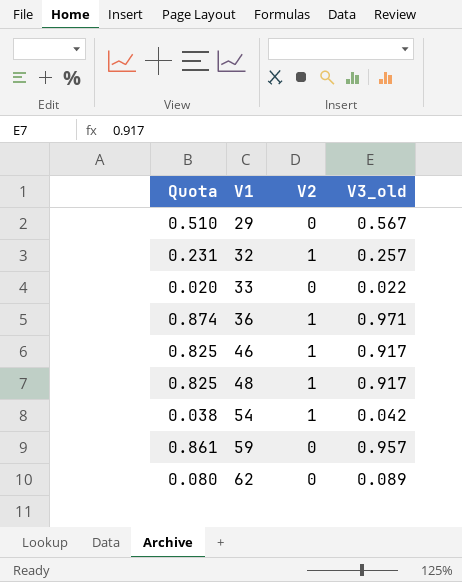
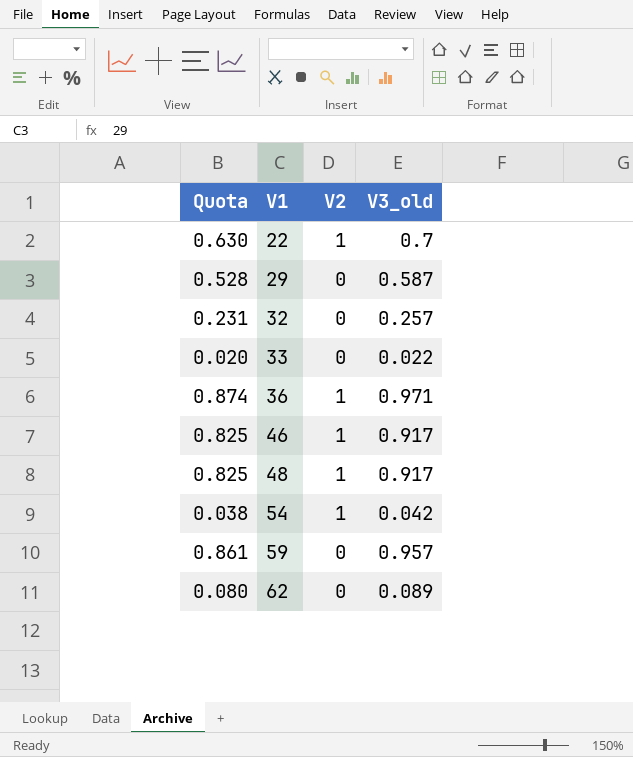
row 22: none -> 0.630 | 1 | 0.7
29 | Quota: 0.510 -> 0.528
29 | V3_old: 0.567 -> 0.587
32 | V2: 1 -> 0

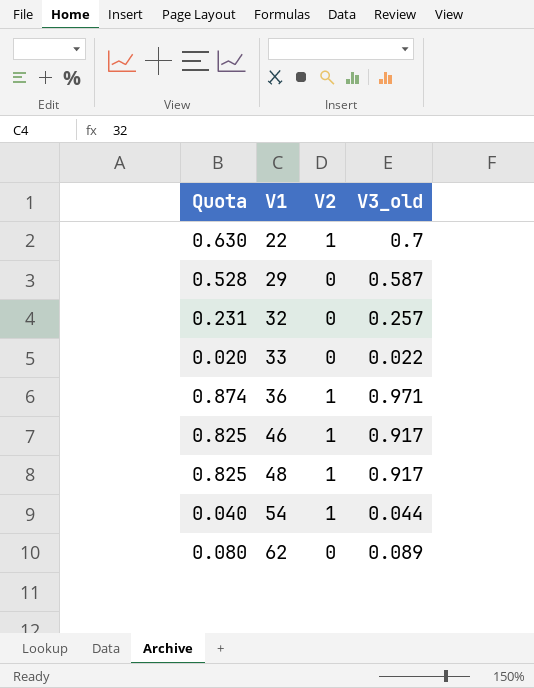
row 59: 0.861 | 0 | 0.957 -> none
54 | Quota: 0.038 -> 0.040
54 | V3_old: 0.042 -> 0.044

